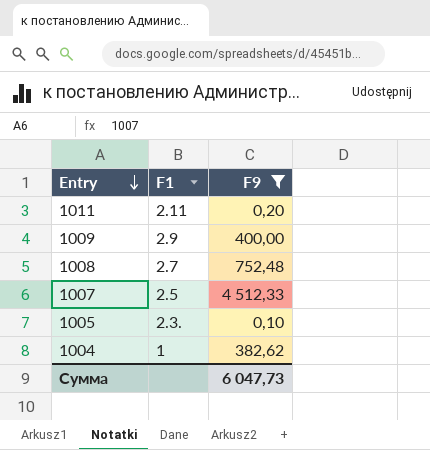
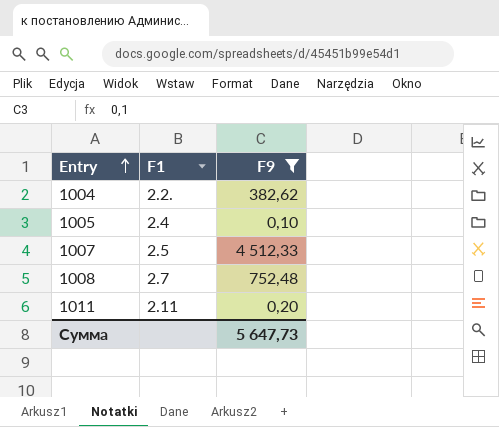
row order: Entry descending -> Entry ascending
row 1009: 2.9 | 400,00 -> none
1004 | F1: 1 -> 2.2.
1005 | F1: 2.3. -> 2.4
Сумма | F9: 6 047,73 -> 5 647,73

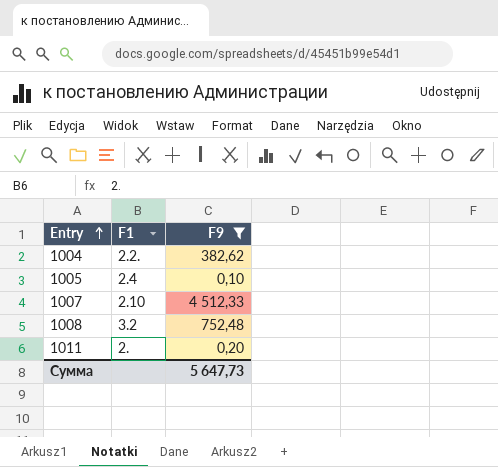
1007 | F1: 2.5 -> 2.10
1008 | F1: 2.7 -> 3.2
1011 | F1: 2.11 -> 2.

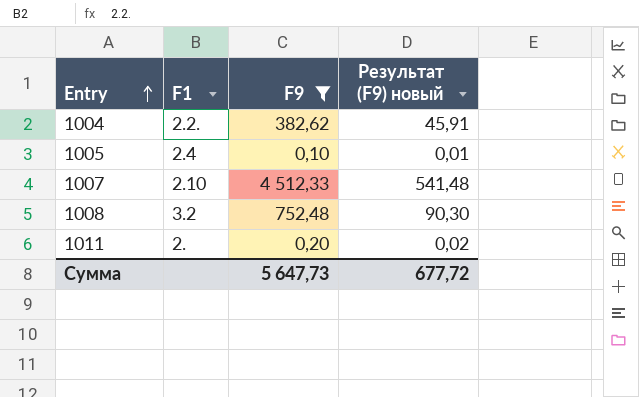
column Результат (F9) новый | formula: none -> [F9] * 0,12

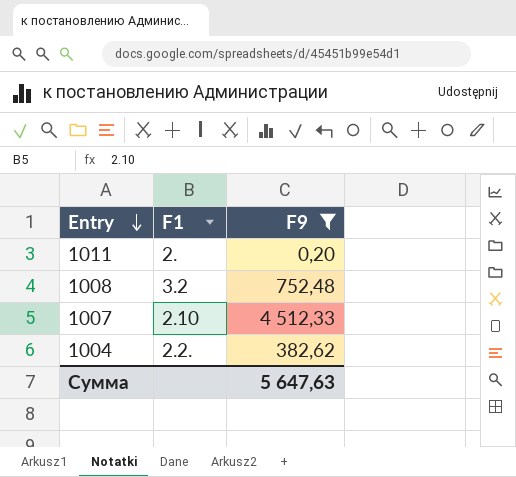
row order: Entry ascending -> Entry descending
column Результат (F9) новый | formula: [F9] * 0,12 -> none
row 1005: 2.4 | 0,10 | 0,01 -> none
Сумма | F9: 5 647,73 -> 5 647,63

